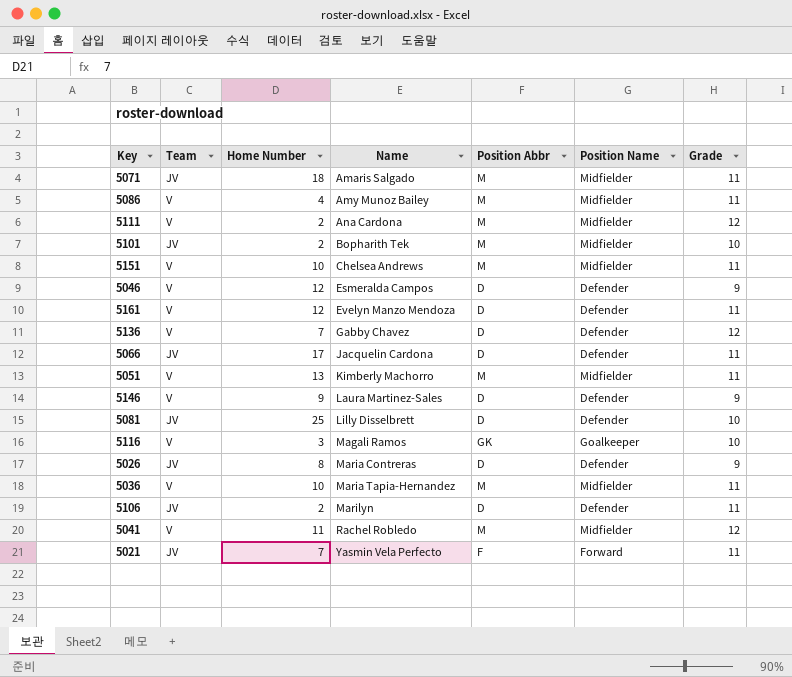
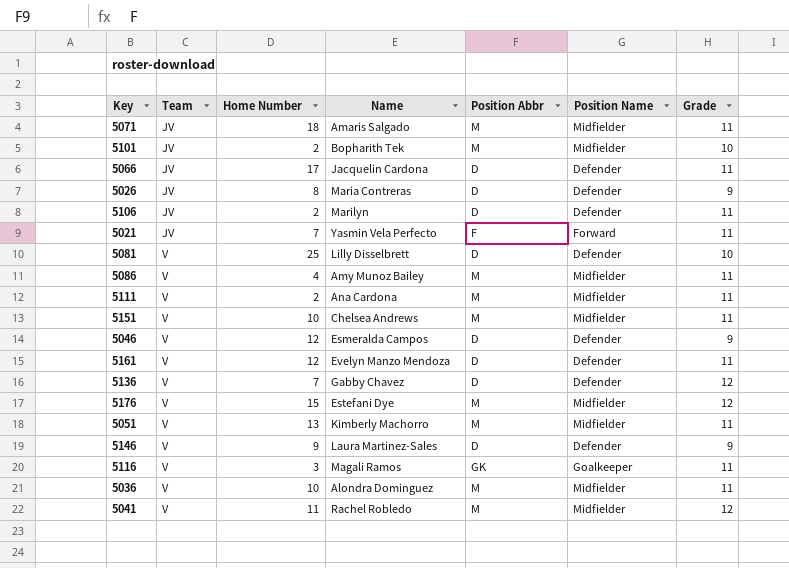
row order: Name ascending -> Team ascending
5081 | Team: JV -> V
5111 | Grade: 12 -> 11
row 5176: none -> V | 15 | Estefani Dye | M | Midfielder | 12
5116 | Grade: 10 -> 11
5036 | Name: Maria Tapia-Hernandez -> Alondra Dominguez

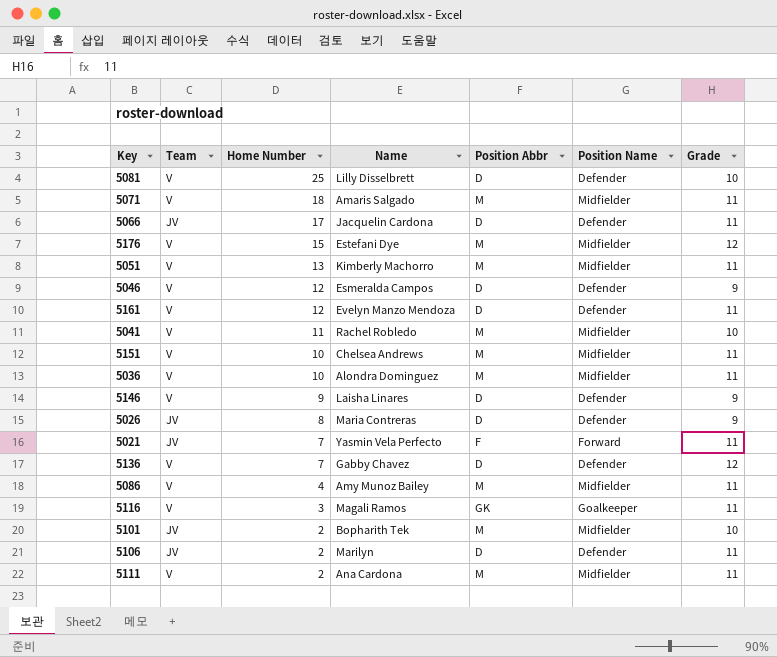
row order: Team ascending -> Home Number descending
5071 | Team: JV -> V
5041 | Grade: 12 -> 10
5146 | Name: Laura Martinez-Sales -> Laisha Linares

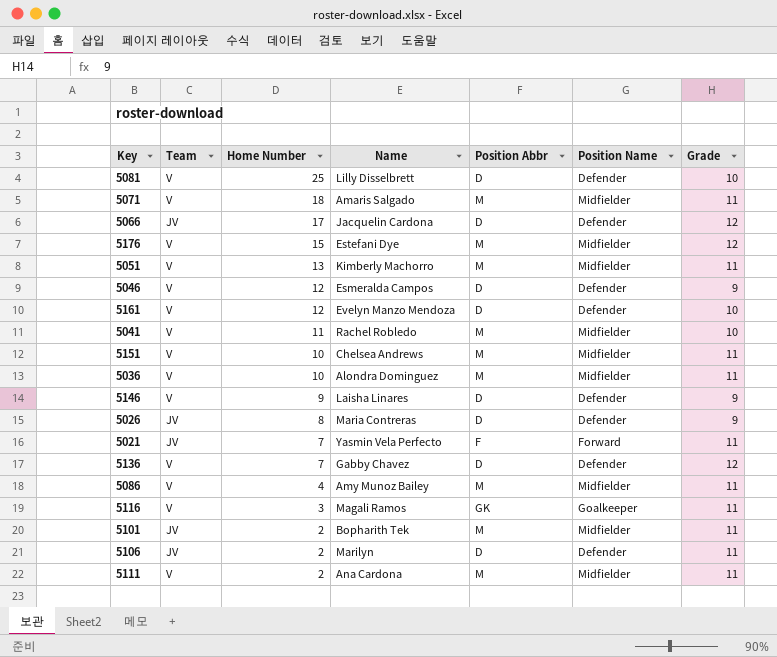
5066 | Grade: 11 -> 12
5161 | Grade: 11 -> 10
5101 | Grade: 10 -> 11

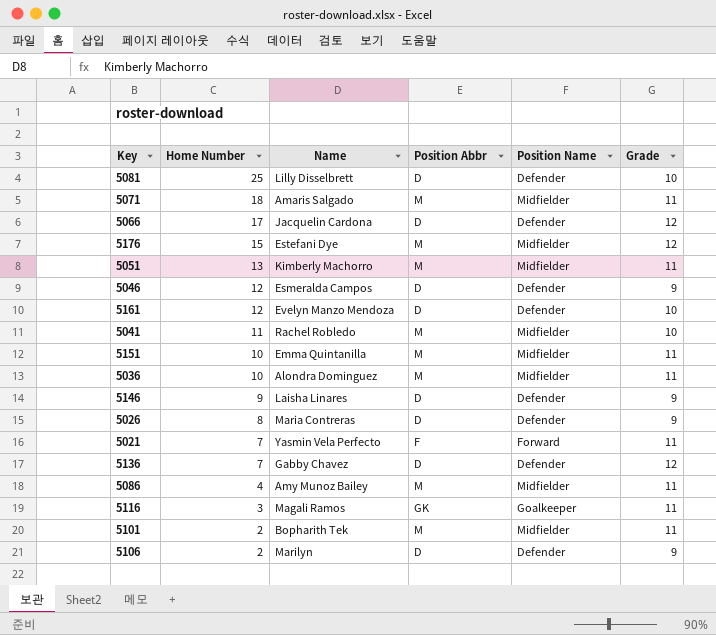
column Team | position: 2 -> none
row 5111: V | 2 | Ana Cardona | M | Midfielder | 11 -> none
5151 | Name: Chelsea Andrews -> Emma Quintanilla
5106 | Grade: 11 -> 9

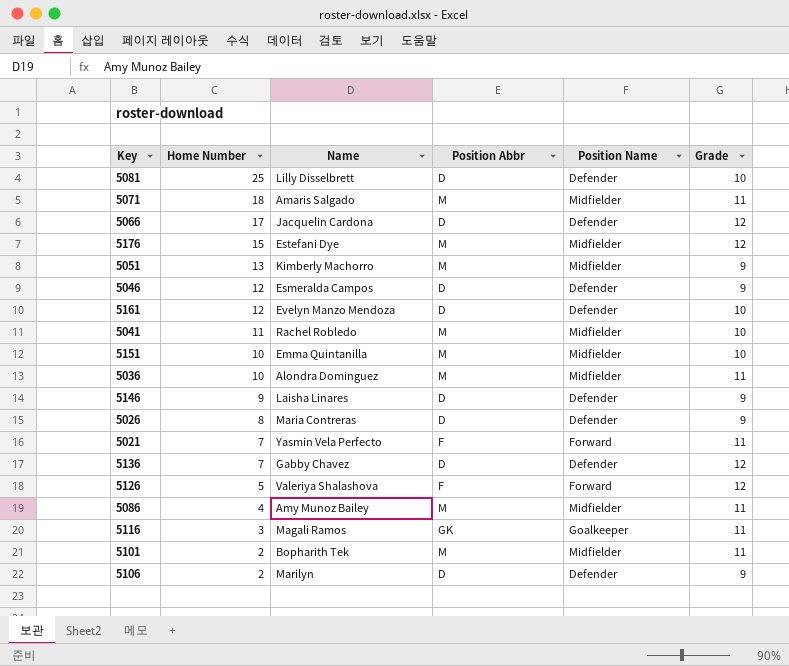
5051 | Grade: 11 -> 9
5151 | Grade: 11 -> 10
row 5126: none -> 5 | Valeriya Shalashova | F | Forward | 12

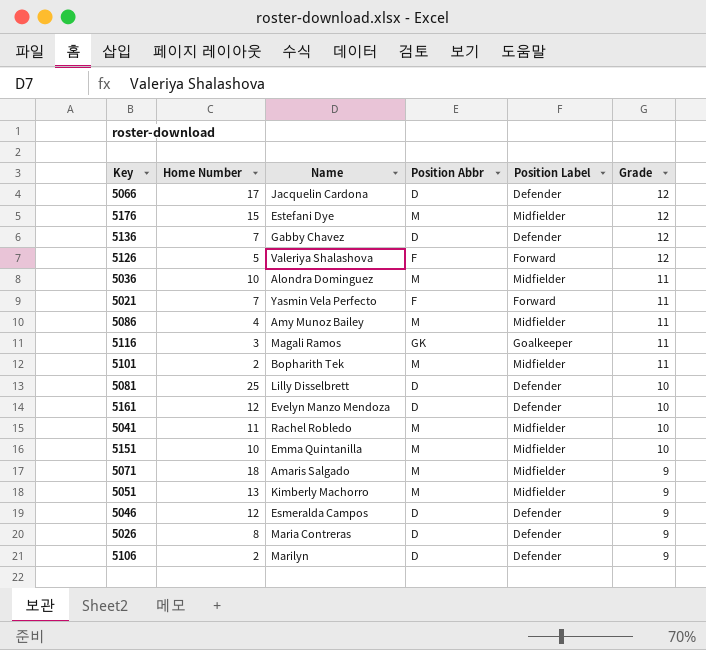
row order: Home Number descending -> Grade descending
column name: Position Name -> Position Label
row 5146: 9 | Laisha Linares | D | Defender | 9 -> none
5071 | Grade: 11 -> 9

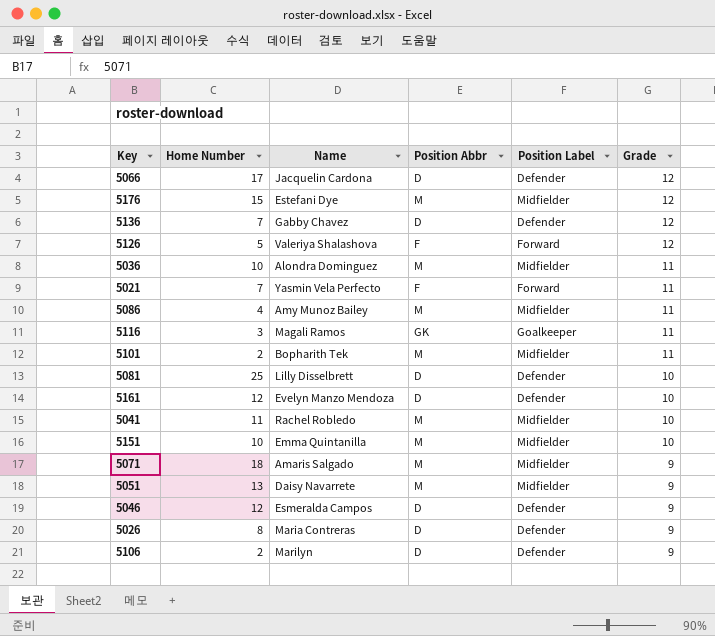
5051 | Name: Kimberly Machorro -> Daisy Navarrete

